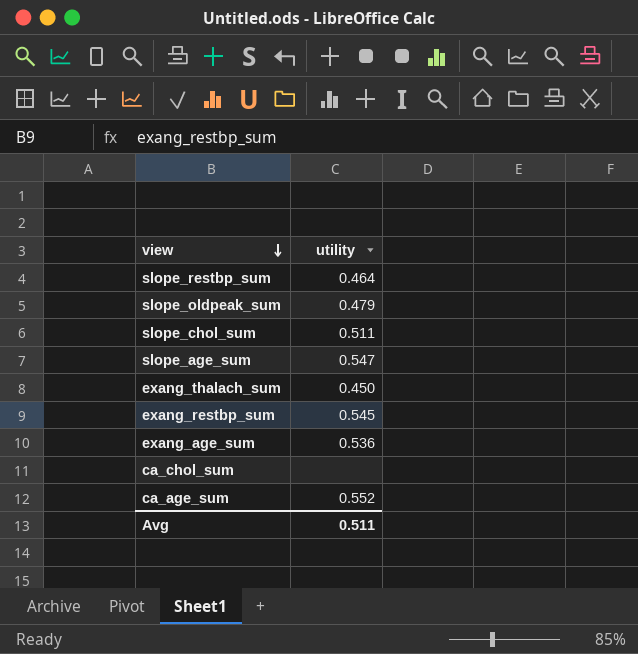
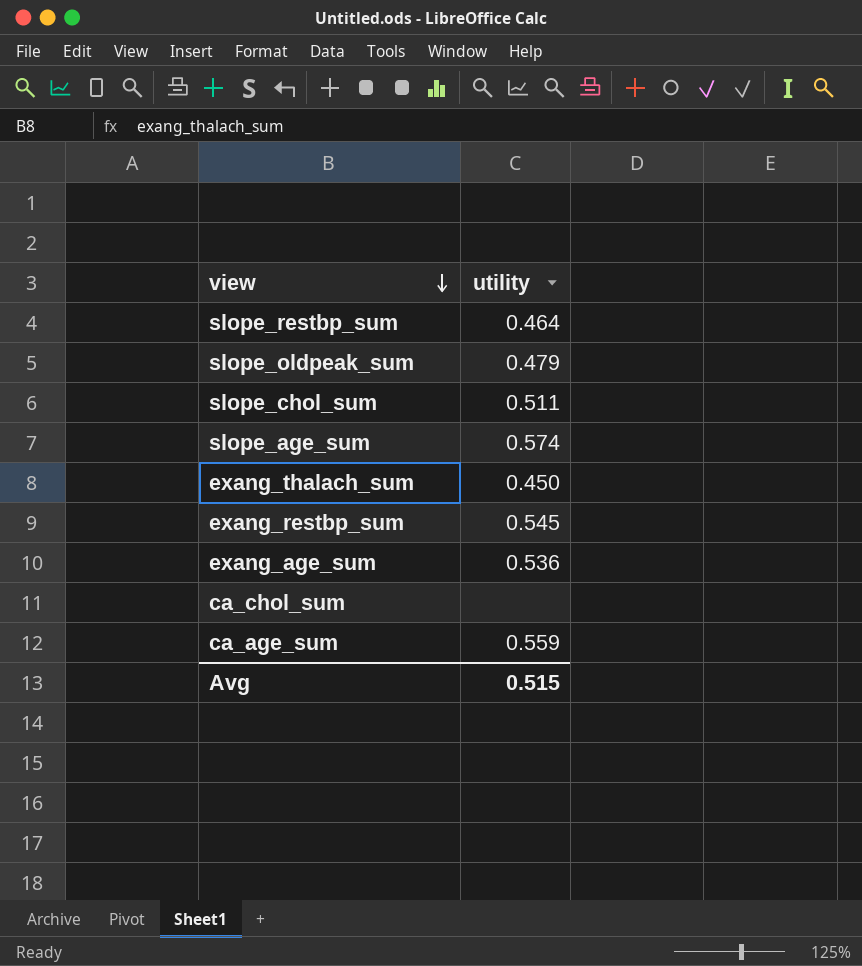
slope_age_sum | utility: 0.547 -> 0.574
ca_age_sum | utility: 0.552 -> 0.559
Avg | utility: 0.511 -> 0.515

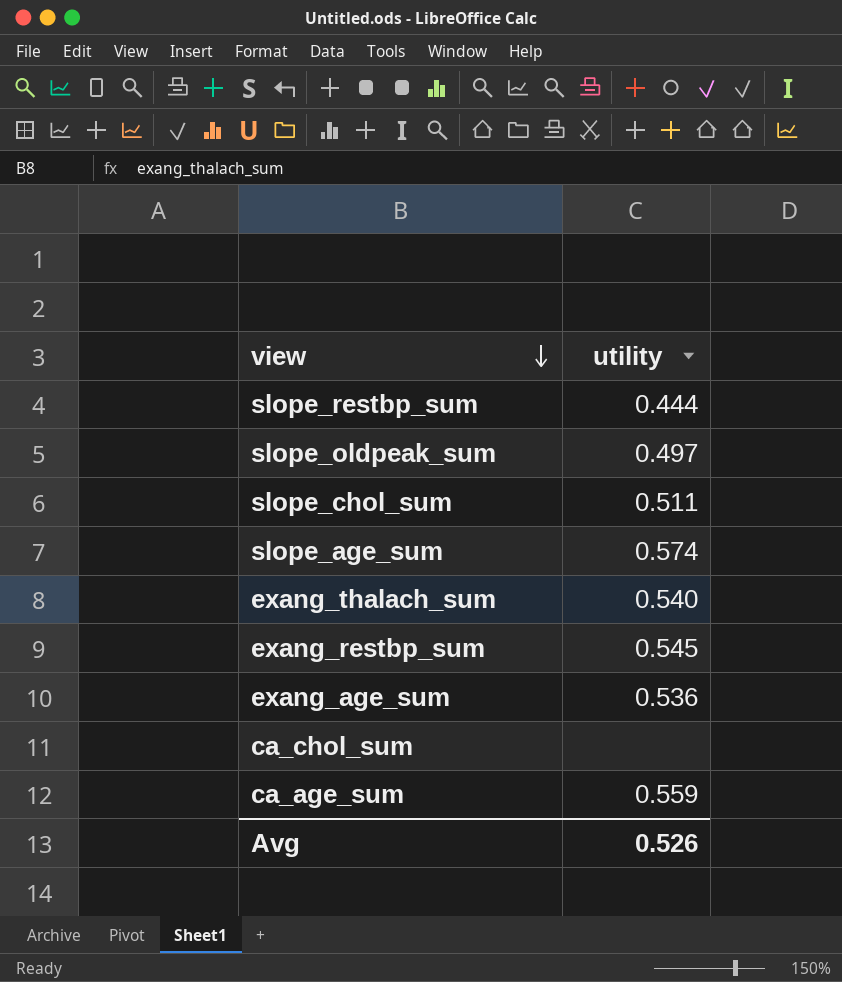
slope_restbp_sum | utility: 0.464 -> 0.444
slope_oldpeak_sum | utility: 0.479 -> 0.497
exang_thalach_sum | utility: 0.450 -> 0.540
Avg | utility: 0.515 -> 0.526

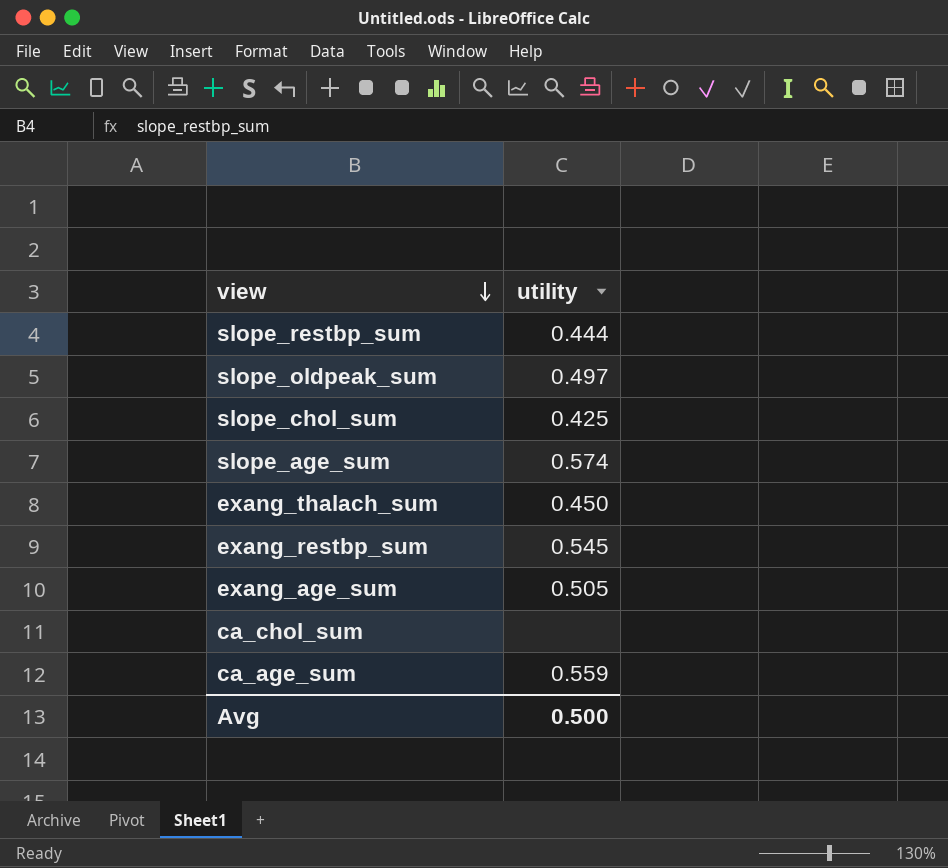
slope_chol_sum | utility: 0.511 -> 0.425
exang_thalach_sum | utility: 0.540 -> 0.450
exang_age_sum | utility: 0.536 -> 0.505
Avg | utility: 0.526 -> 0.500

